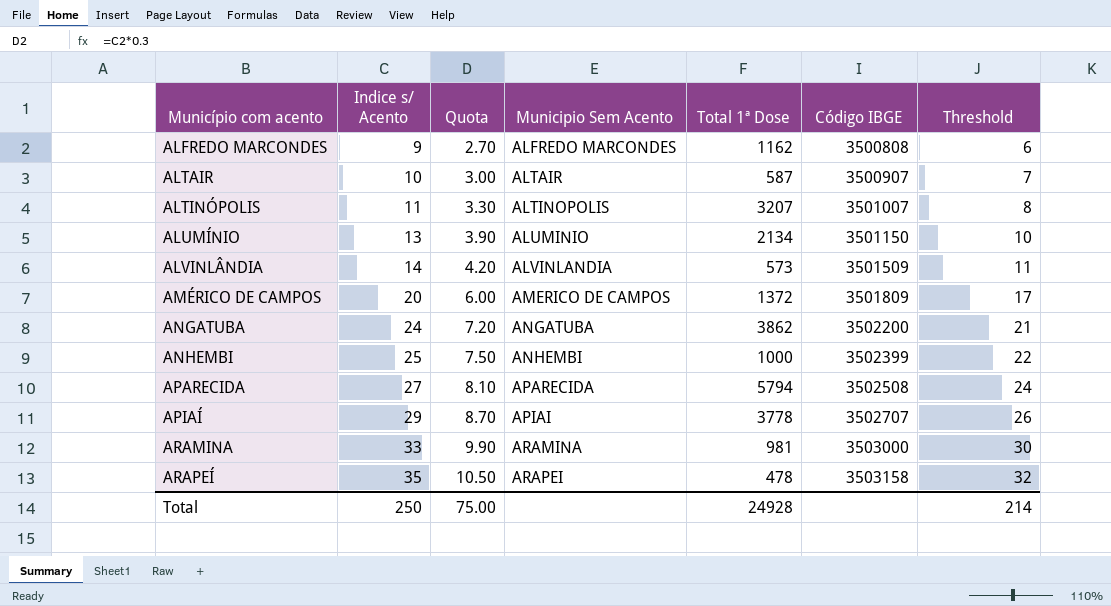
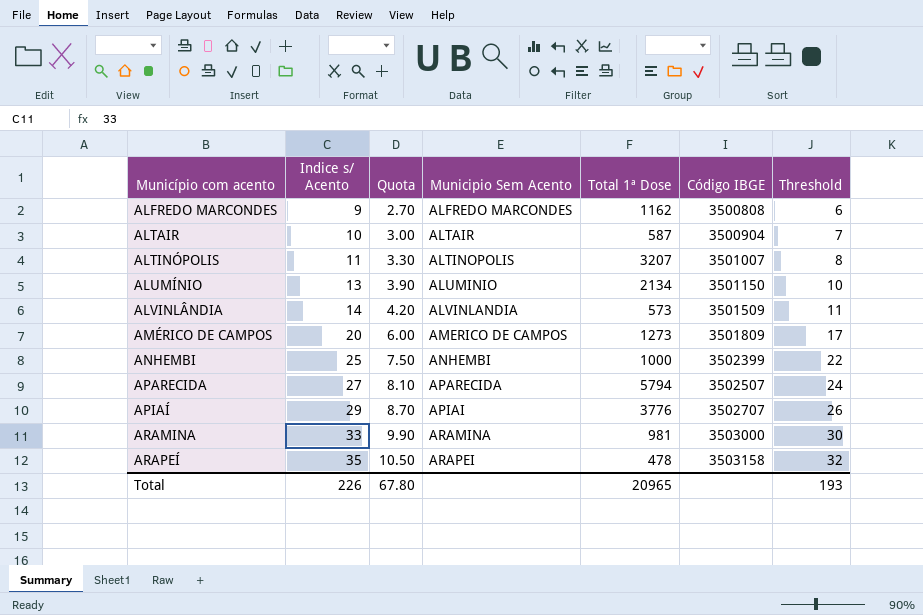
row ANGATUBA: 24 | 7.20 | ANGATUBA | 3862 | 3502200 | 21 -> none
ALTAIR | Código IBGE: 3500907 -> 3500904
AMÉRICO DE CAMPOS | Total 1ª Dose: 1372 -> 1273
APARECIDA | Código IBGE: 3502508 -> 3502507
APIAÍ | Total 1ª Dose: 3778 -> 3776
Total | Indice s/ Acento: 250 -> 226
Total | Quota: 75.00 -> 67.80
Total | Total 1ª Dose: 24928 -> 20965
Total | Threshold: 214 -> 193

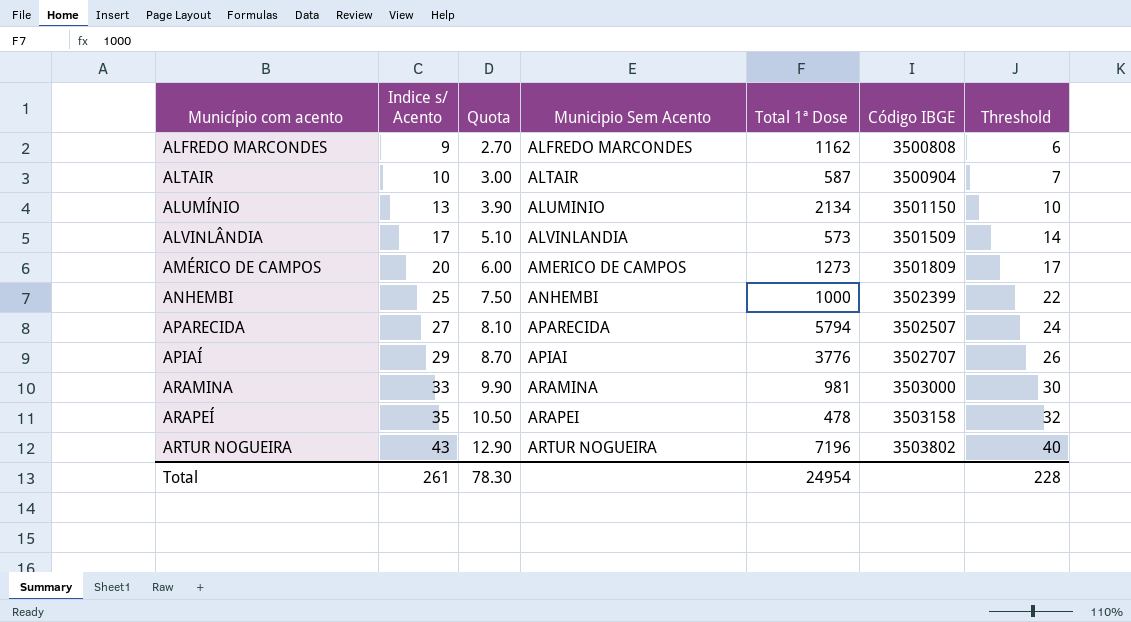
row ALTINÓPOLIS: 11 | 3.30 | ALTINOPOLIS | 3207 | 3501007 | 8 -> none
ALVINLÂNDIA | Indice s/ Acento: 14 -> 17
ALVINLÂNDIA | Quota: 4.20 -> 5.10
ALVINLÂNDIA | Threshold: 11 -> 14
row ARTUR NOGUEIRA: none -> 43 | 12.90 | ARTUR NOGUEIRA | 7196 | 3503802 | 40
Total | Indice s/ Acento: 226 -> 261
Total | Quota: 67.80 -> 78.30
Total | Total 1ª Dose: 20965 -> 24954
Total | Threshold: 193 -> 228

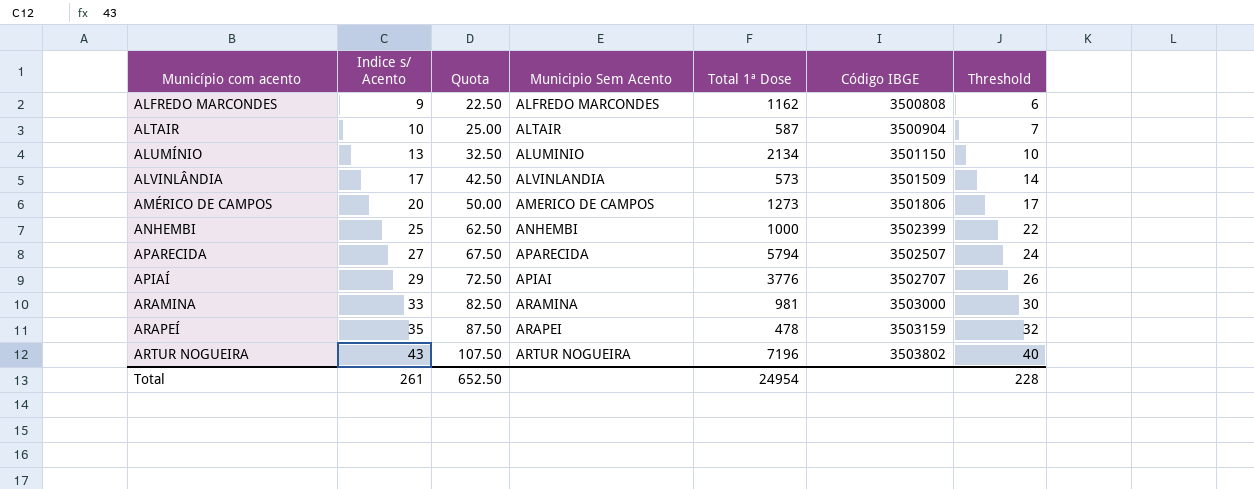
column Quota | formula: [Indice s/ Acento] * 0.3 -> [Indice s/ Acento] * 2.5
AMÉRICO DE CAMPOS | Código IBGE: 3501809 -> 3501806
ARAPEÍ | Código IBGE: 3503158 -> 3503159
Total | Quota: 78.30 -> 652.50

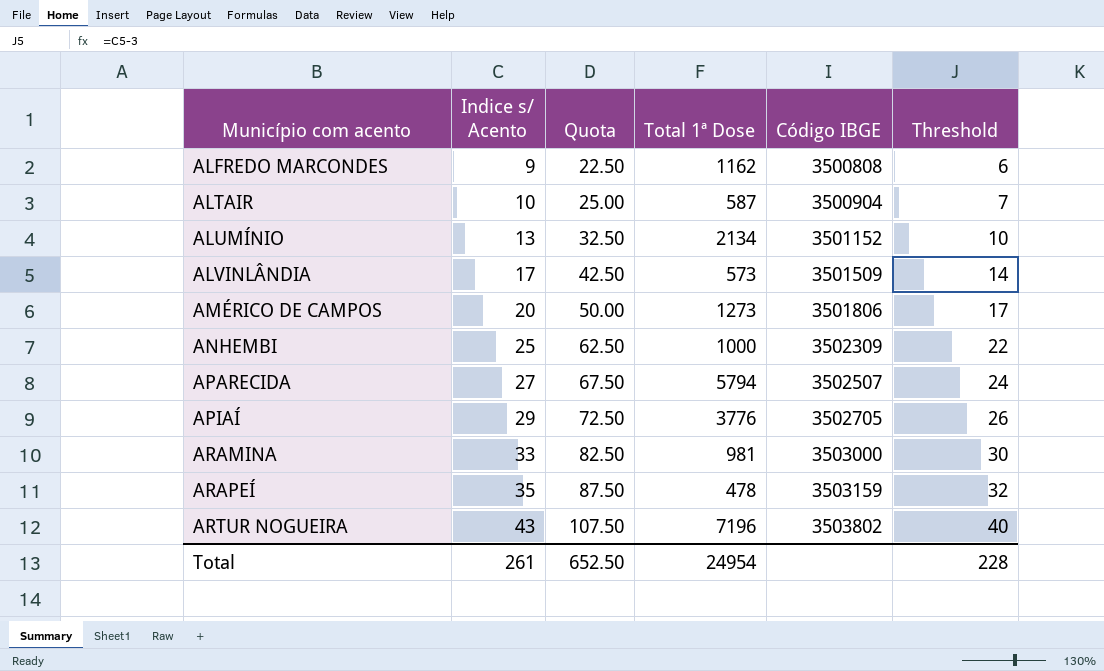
column Municipio Sem Acento | position: 4 -> none
ALUMÍNIO | Código IBGE: 3501150 -> 3501152
ANHEMBI | Código IBGE: 3502399 -> 3502309
APIAÍ | Código IBGE: 3502707 -> 3502705

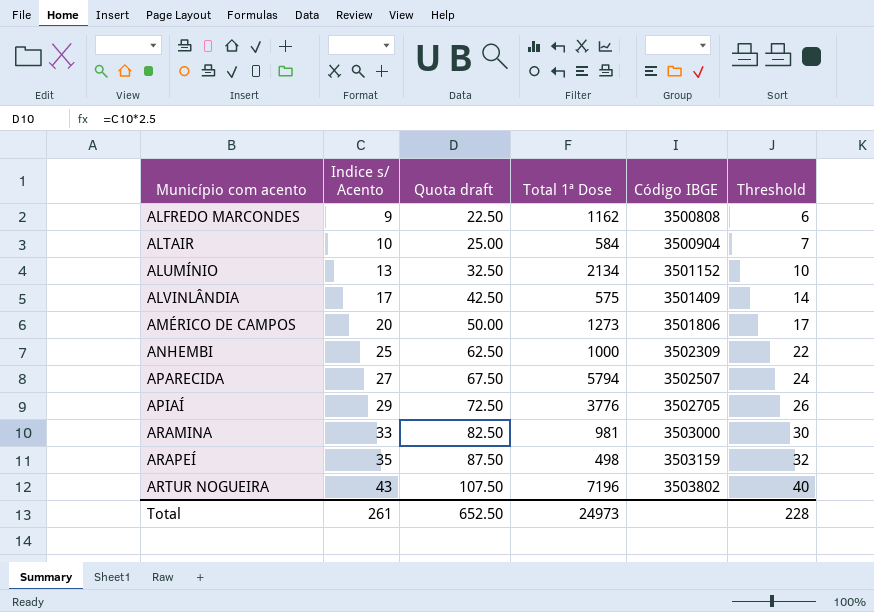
column name: Quota -> Quota draft
ALTAIR | Total 1ª Dose: 587 -> 584
ALVINLÂNDIA | Total 1ª Dose: 573 -> 575
ALVINLÂNDIA | Código IBGE: 3501509 -> 3501409
ARAPEÍ | Total 1ª Dose: 478 -> 498
Total | Total 1ª Dose: 24954 -> 24973

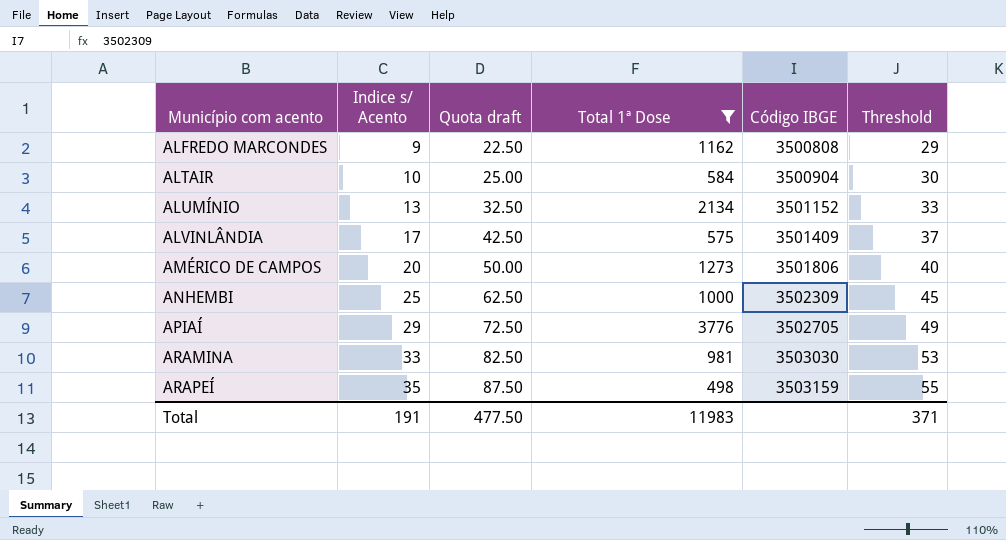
filter: none -> Total 1ª Dose <= 3776
column Threshold | formula: [Indice s/ Acento] - 3 -> [Indice s/ Acento] + 20
ARAMINA | Código IBGE: 3503000 -> 3503030
Total | Indice s/ Acento: 261 -> 191
Total | Quota draft: 652.50 -> 477.50
Total | Total 1ª Dose: 24973 -> 11983
Total | Threshold: 228 -> 371

